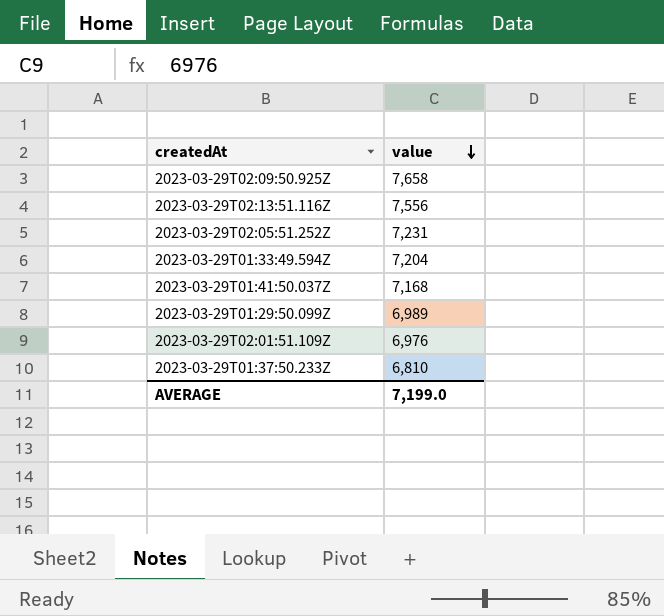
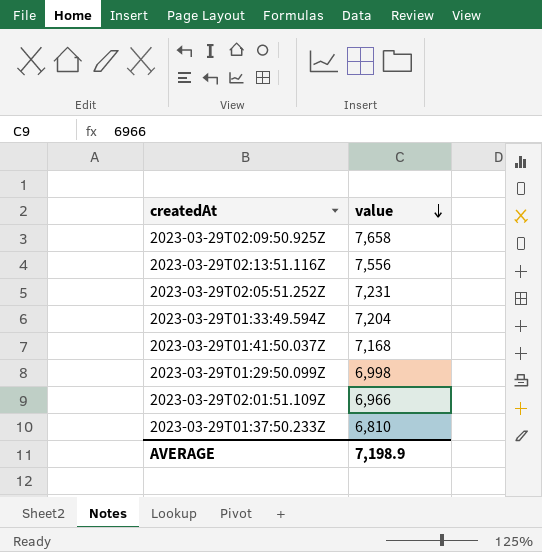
2023-03-29T01:29:50.099Z | value: 6,989 -> 6,998
2023-03-29T02:01:51.109Z | value: 6,976 -> 6,966
AVERAGE | value: 7,199.0 -> 7,198.9

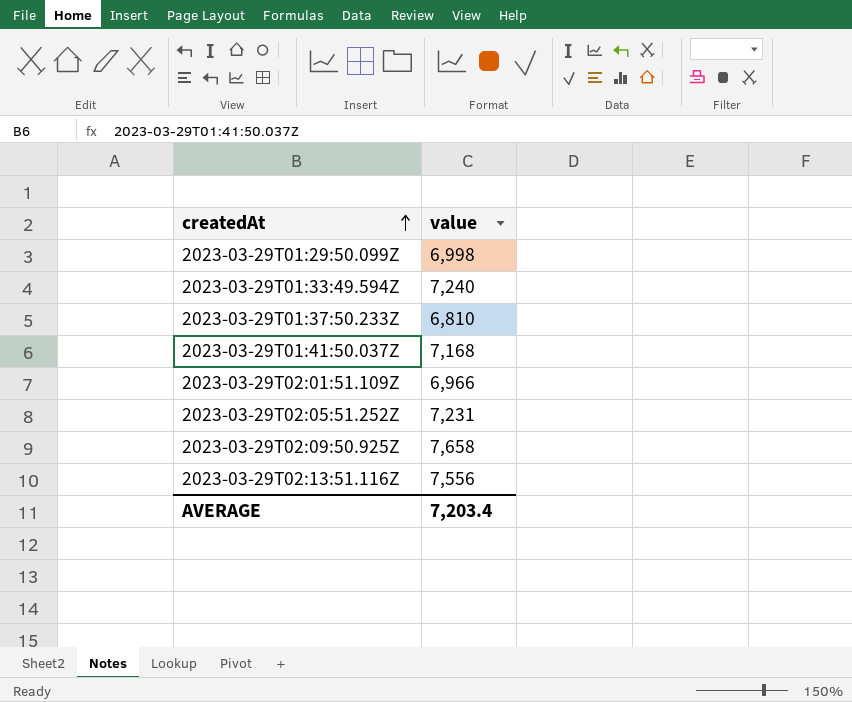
row order: value descending -> createdAt ascending
2023-03-29T01:33:49.594Z | value: 7,204 -> 7,240
AVERAGE | value: 7,198.9 -> 7,203.4

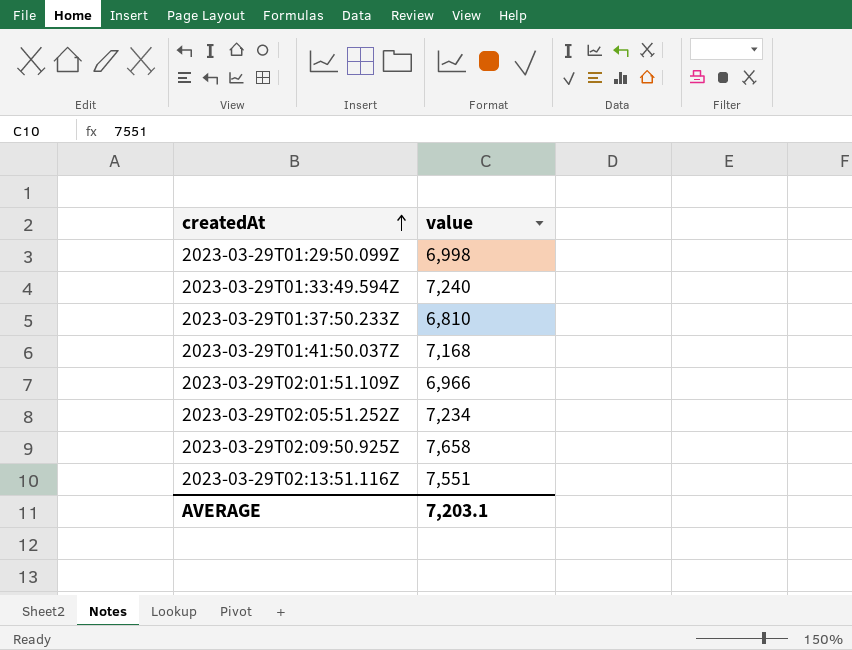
2023-03-29T02:05:51.252Z | value: 7,231 -> 7,234
2023-03-29T02:13:51.116Z | value: 7,556 -> 7,551
AVERAGE | value: 7,203.4 -> 7,203.1

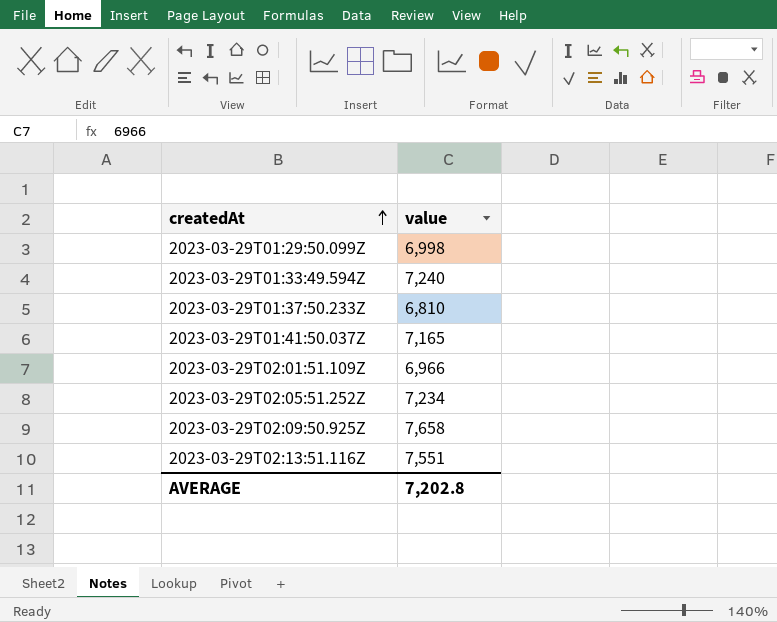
2023-03-29T01:41:50.037Z | value: 7,168 -> 7,165
AVERAGE | value: 7,203.1 -> 7,202.8

